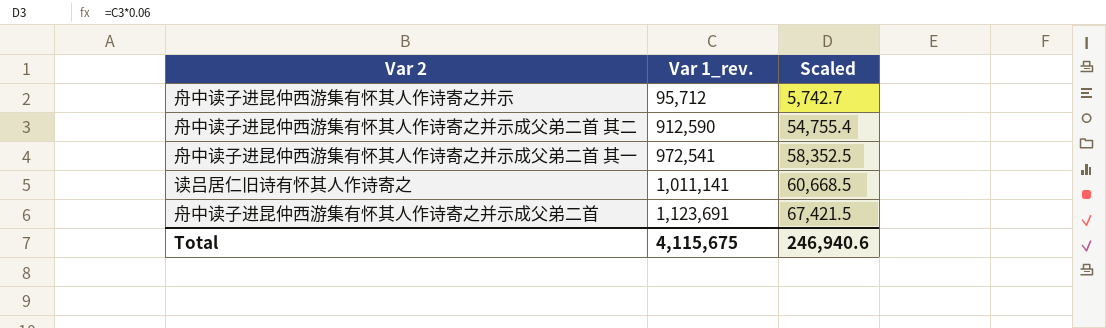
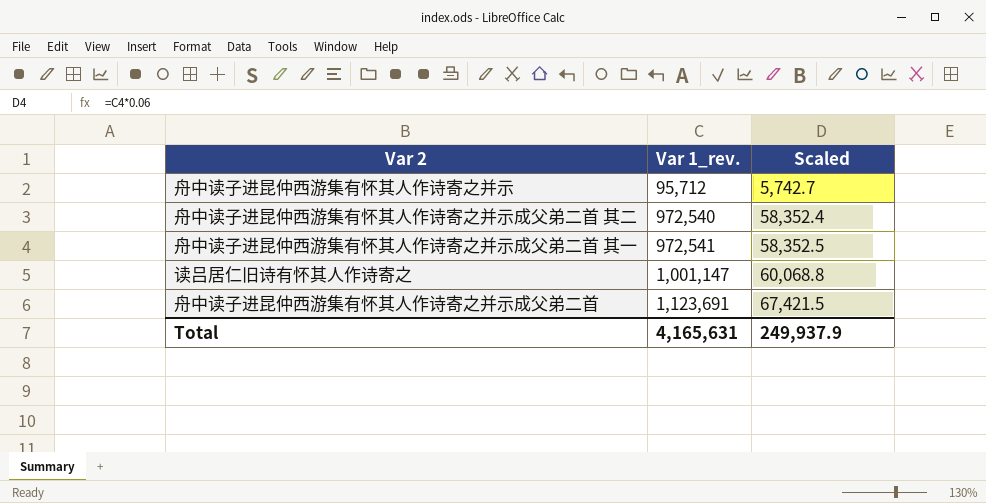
舟中读子进昆仲西游集有怀其人作诗寄之并示成父弟二首 其二 | Var 1_rev.: 912,590 -> 972,540
舟中读子进昆仲西游集有怀其人作诗寄之并示成父弟二首 其二 | Scaled: 54,755.4 -> 58,352.4
读吕居仁旧诗有怀其人作诗寄之 | Var 1_rev.: 1,011,141 -> 1,001,147
读吕居仁旧诗有怀其人作诗寄之 | Scaled: 60,668.5 -> 60,068.8
Total | Var 1_rev.: 4,115,675 -> 4,165,631
Total | Scaled: 246,940.6 -> 249,937.9

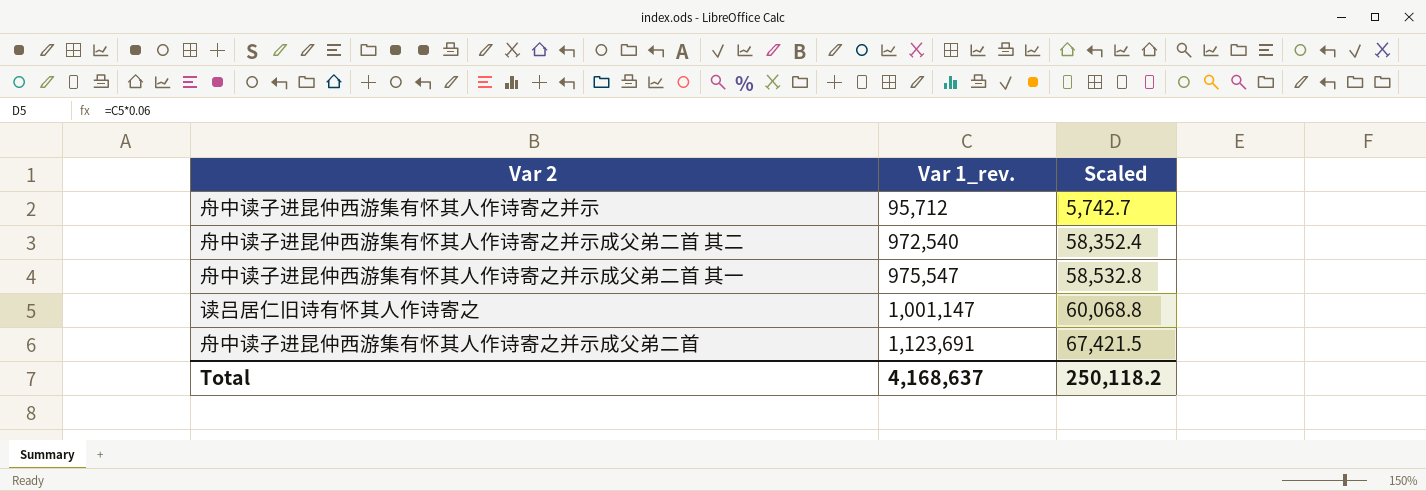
舟中读子进昆仲西游集有怀其人作诗寄之并示成父弟二首 其一 | Var 1_rev.: 972,541 -> 975,547
舟中读子进昆仲西游集有怀其人作诗寄之并示成父弟二首 其一 | Scaled: 58,352.5 -> 58,532.8
Total | Var 1_rev.: 4,165,631 -> 4,168,637
Total | Scaled: 249,937.9 -> 250,118.2

